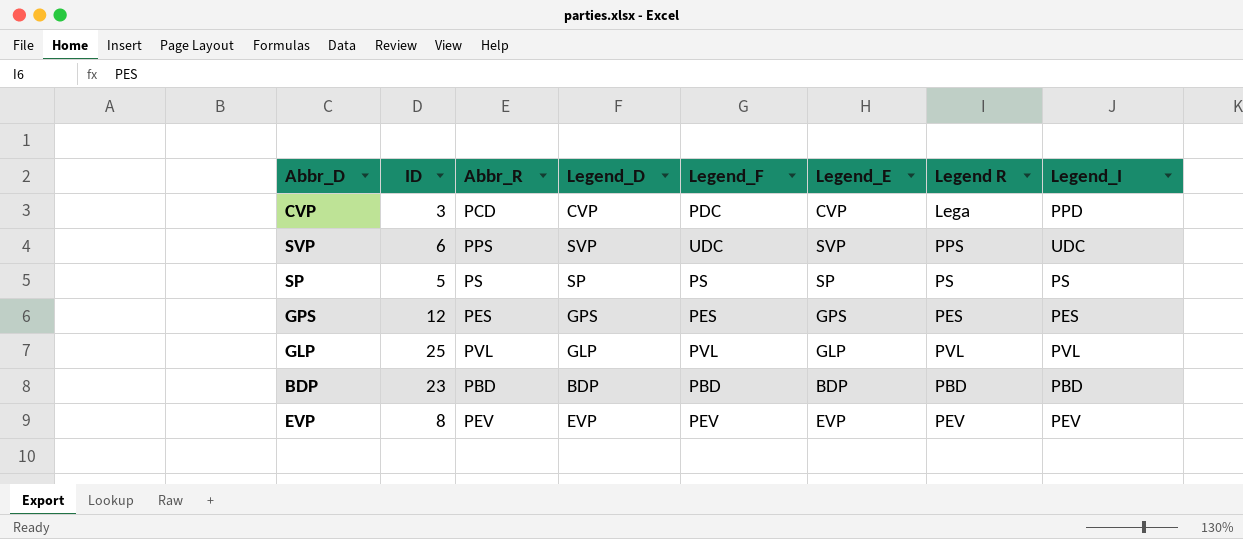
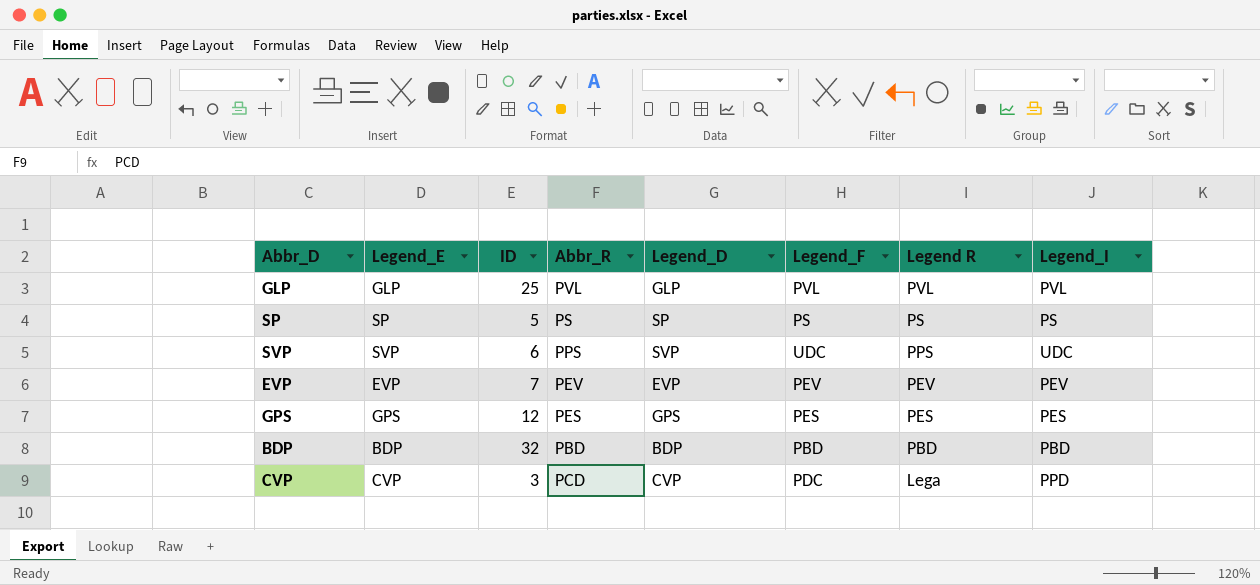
row order: none -> Legend R descending
column Legend_E | position: 6 -> 2
EVP | ID: 8 -> 7
BDP | ID: 23 -> 32

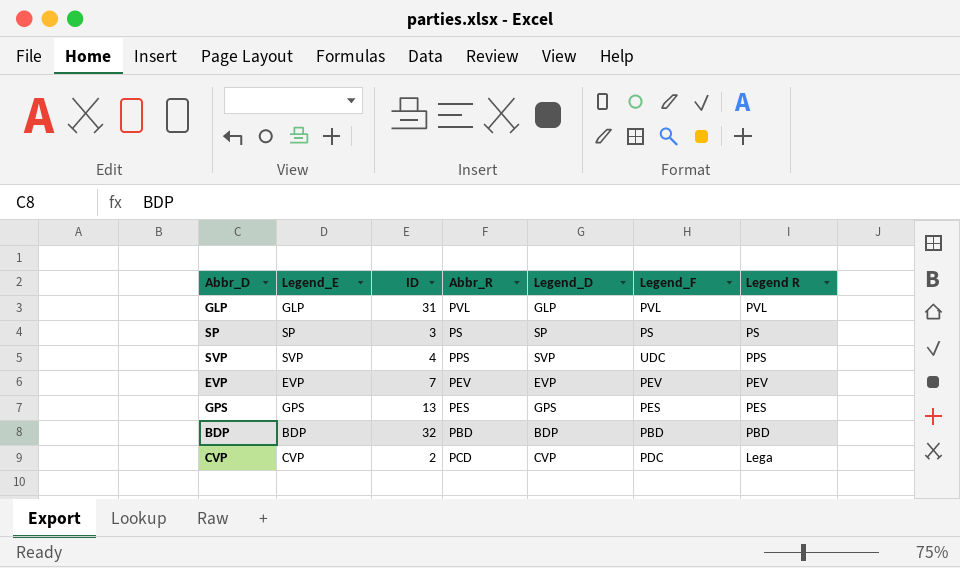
column Legend_I | position: 8 -> none
GLP | ID: 25 -> 31
SP | ID: 5 -> 3
SVP | ID: 6 -> 4
GPS | ID: 12 -> 13
CVP | ID: 3 -> 2

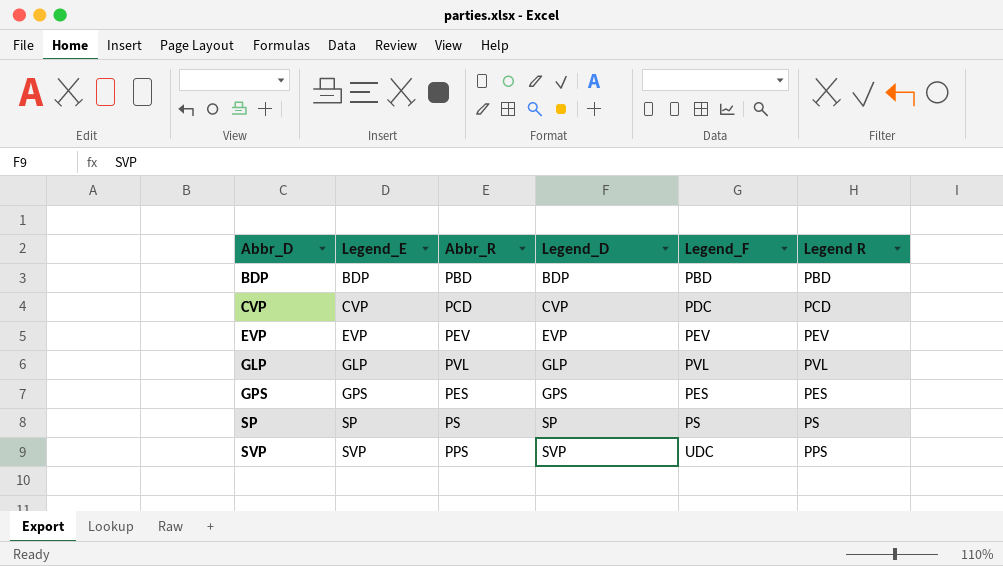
row order: Legend R descending -> Abbr_D ascending
column ID | position: 3 -> none
CVP | Legend R: Lega -> PCD

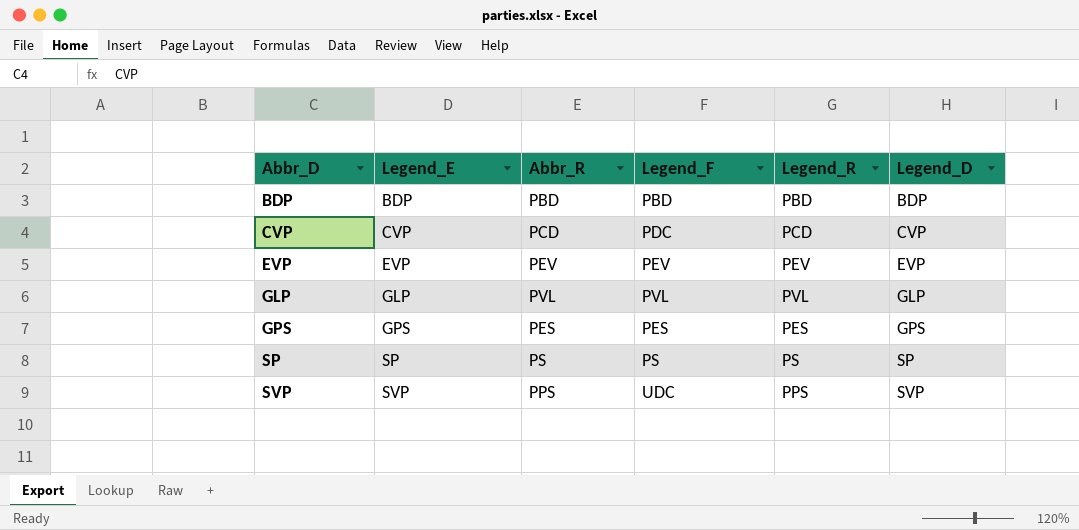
column name: Legend R -> Legend_R
column Legend_D | position: 4 -> 6

